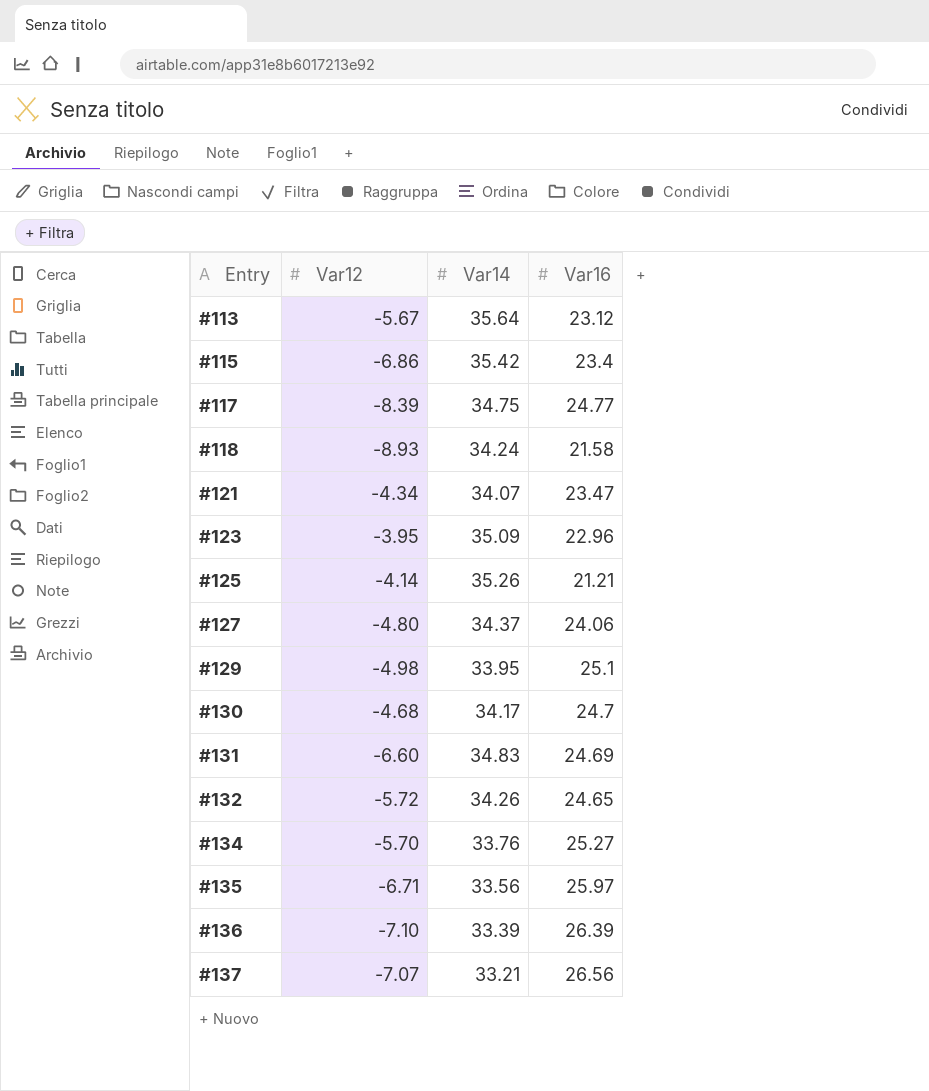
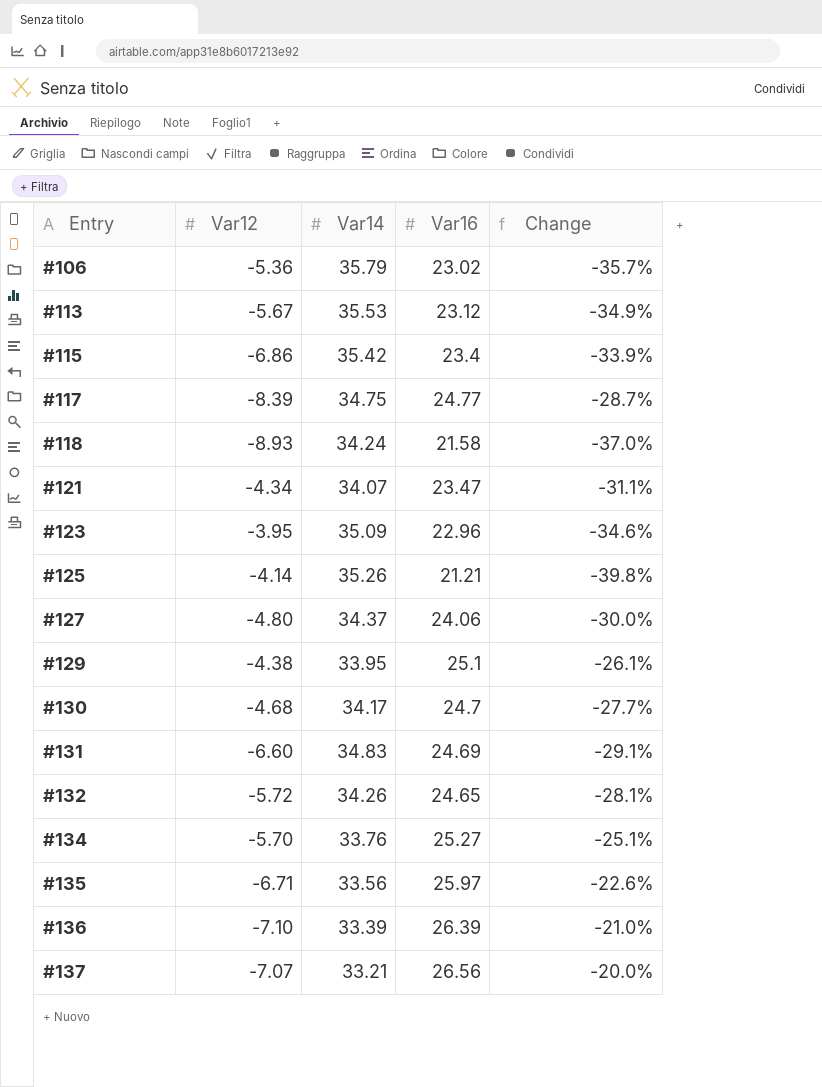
column Change | formula: none -> ([Var16] - [Var14]) / [Var14]
row #106: none -> -5.36 | 35.79 | 23.02 | -35.7%
#113 | Var14: 35.64 -> 35.53
#129 | Var12: -4.98 -> -4.38

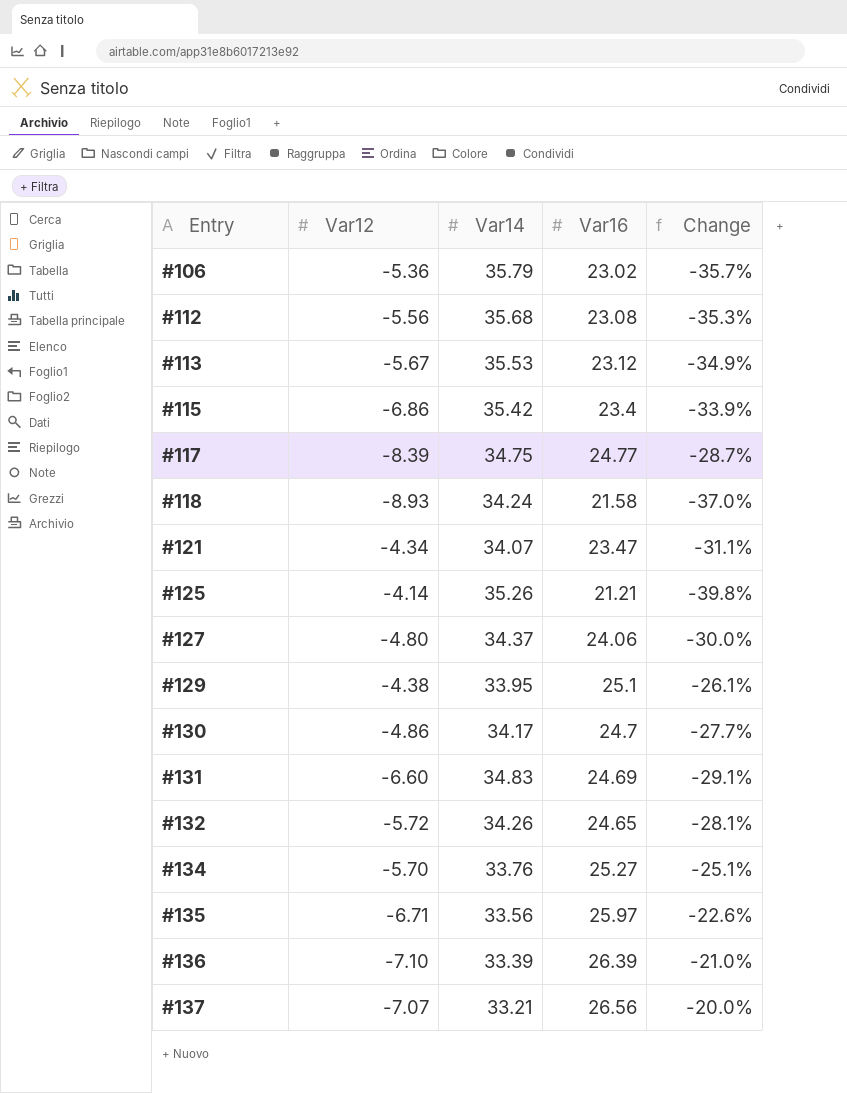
row #123: -3.95 | 35.09 | 22.96 | -34.6% -> none
row #112: none -> -5.56 | 35.68 | 23.08 | -35.3%
#130 | Var12: -4.68 -> -4.86

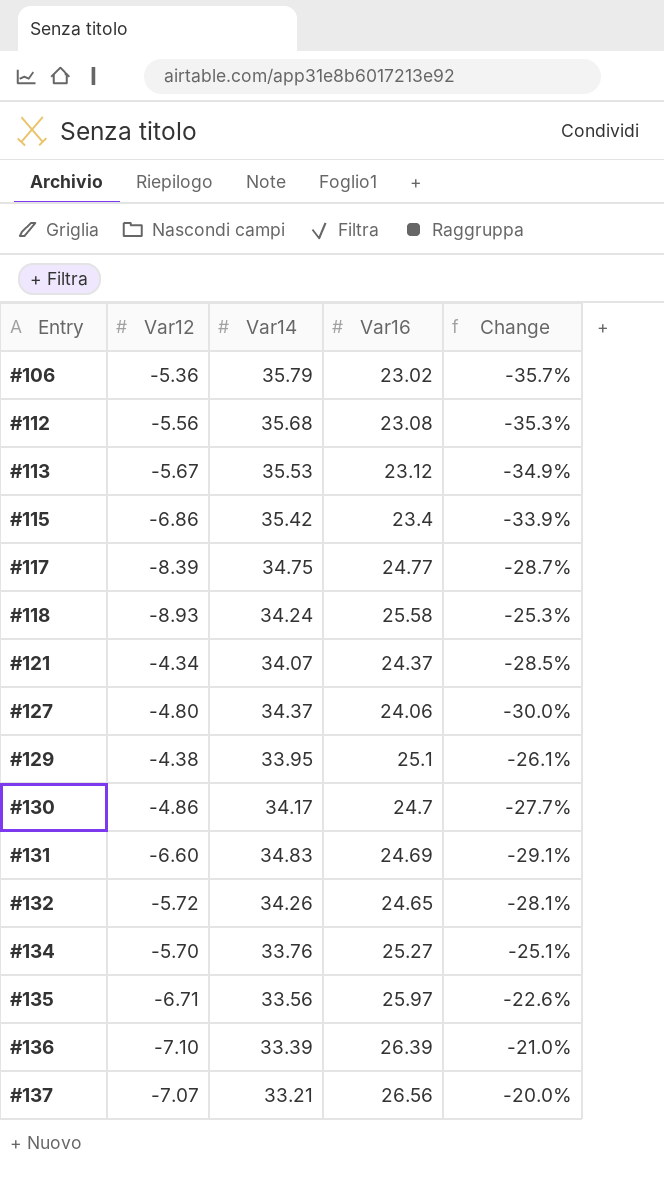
row #125: -4.14 | 35.26 | 21.21 | -39.8% -> none
#118 | Var16: 21.58 -> 25.58
#118 | Change: -37.0% -> -25.3%
#121 | Var16: 23.47 -> 24.37
#121 | Change: -31.1% -> -28.5%

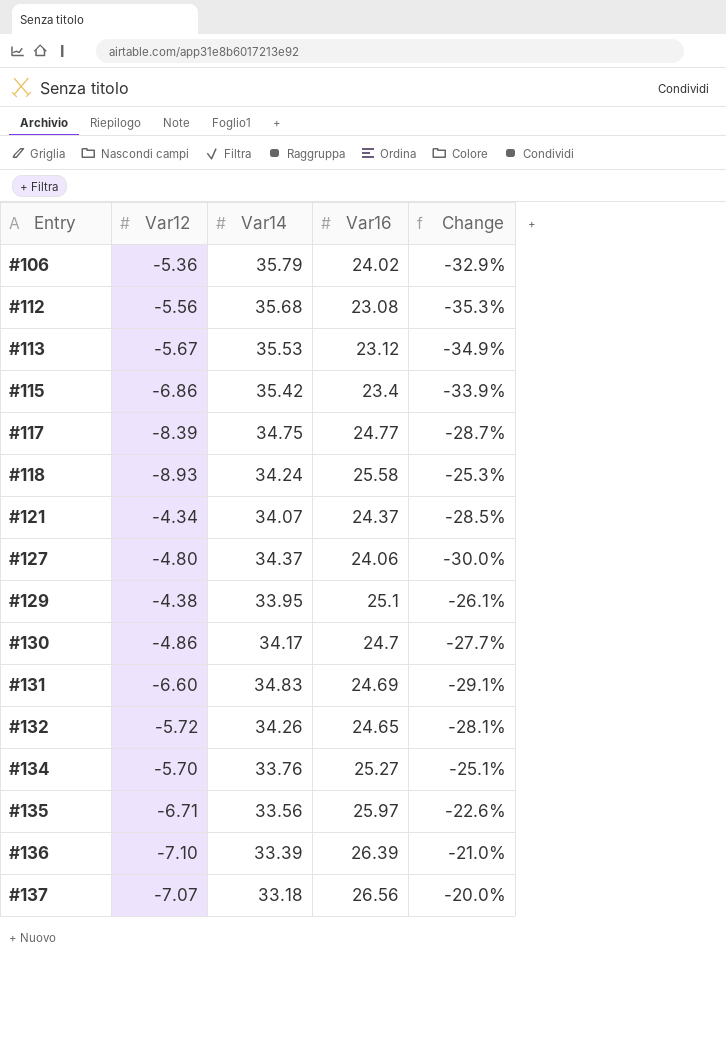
#106 | Var16: 23.02 -> 24.02
#106 | Change: -35.7% -> -32.9%
#137 | Var14: 33.21 -> 33.18

